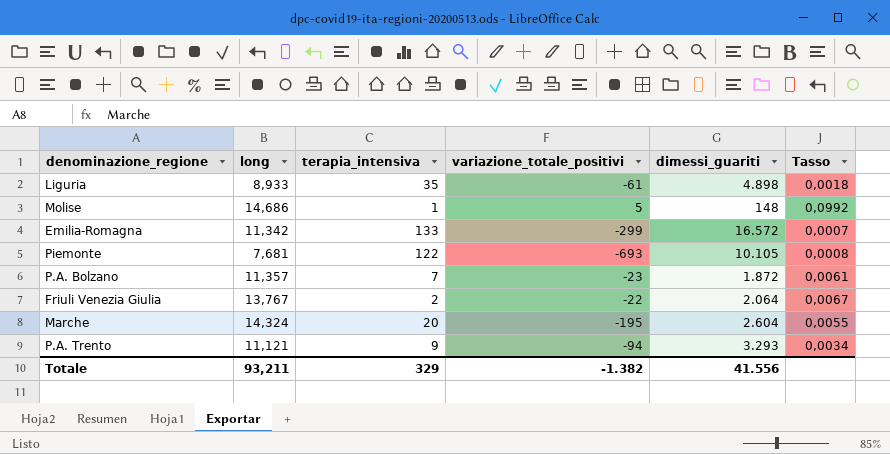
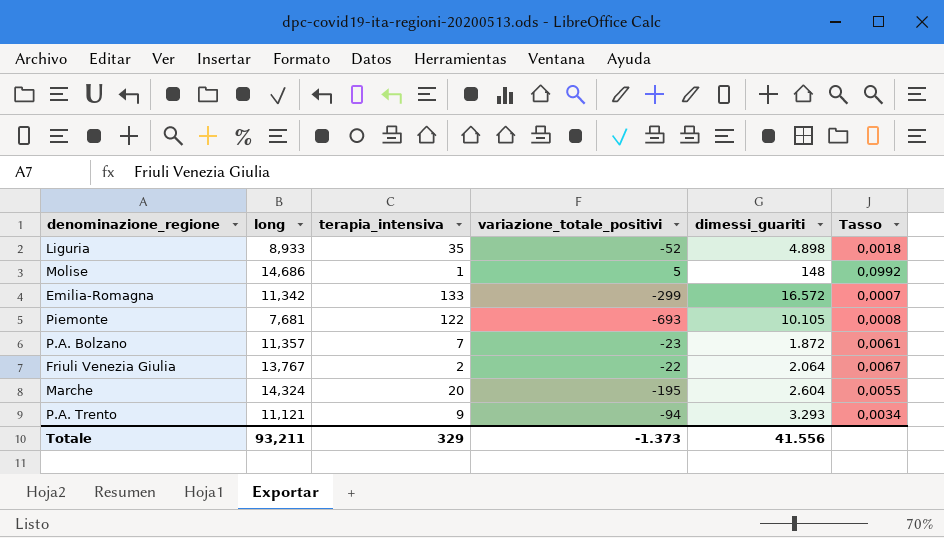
Liguria | variazione_totale_positivi: -61 -> -52
Totale | variazione_totale_positivi: -1.382 -> -1.373

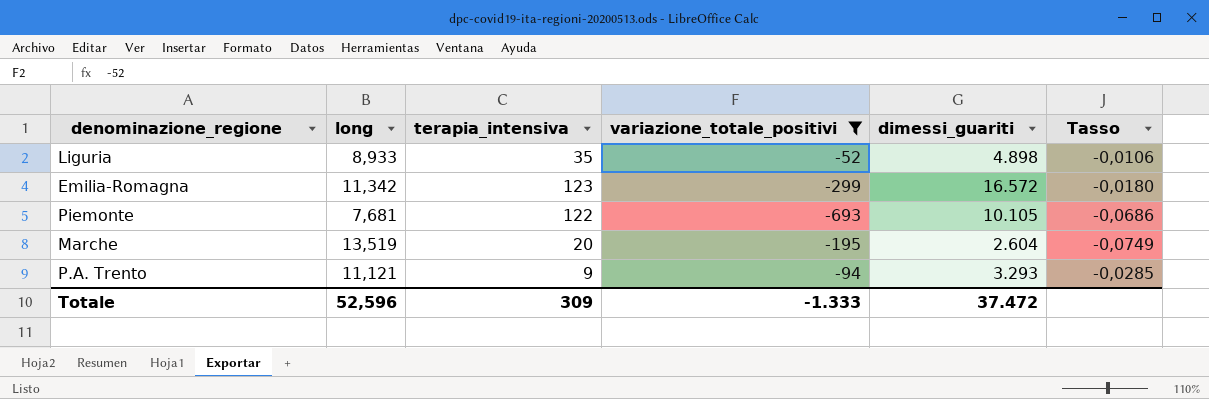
filter: none -> variazione_totale_positivi <= -52
column Tasso | formula: [long] / [dimessi_guariti] -> [variazione_totale_positivi] / [dimessi_guariti]
Emilia-Romagna | terapia_intensiva: 133 -> 123
Marche | long: 14,324 -> 13,519
Totale | long: 93,211 -> 52,596
Totale | terapia_intensiva: 329 -> 309
Totale | variazione_totale_positivi: -1.373 -> -1.333
Totale | dimessi_guariti: 41.556 -> 37.472

